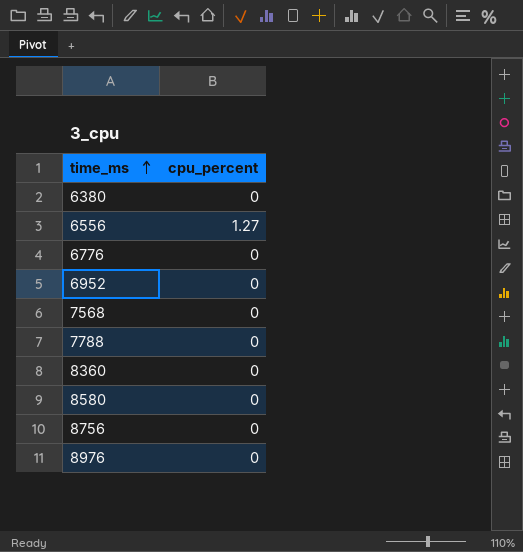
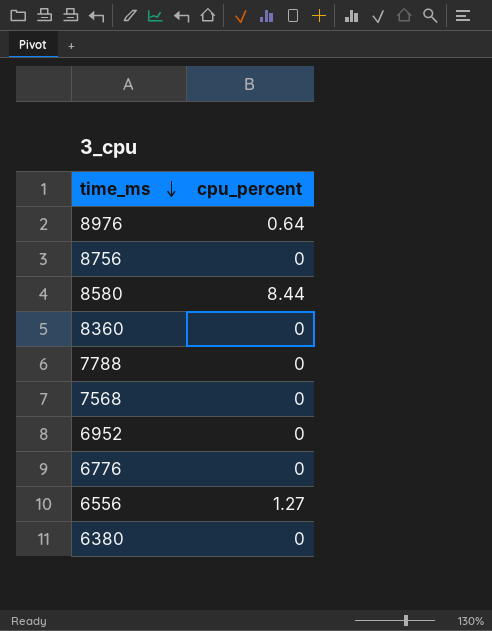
row order: time_ms ascending -> time_ms descending
8976 | cpu_percent: 0 -> 0.64
8580 | cpu_percent: 0 -> 8.44

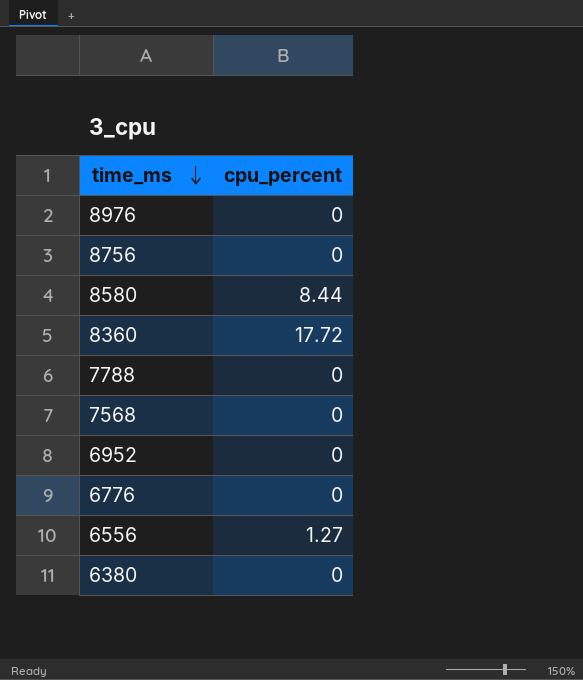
8976 | cpu_percent: 0.64 -> 0
8360 | cpu_percent: 0 -> 17.72

